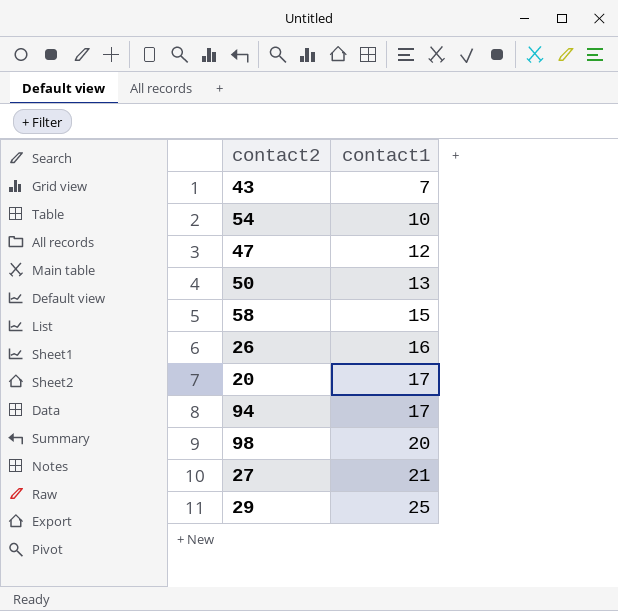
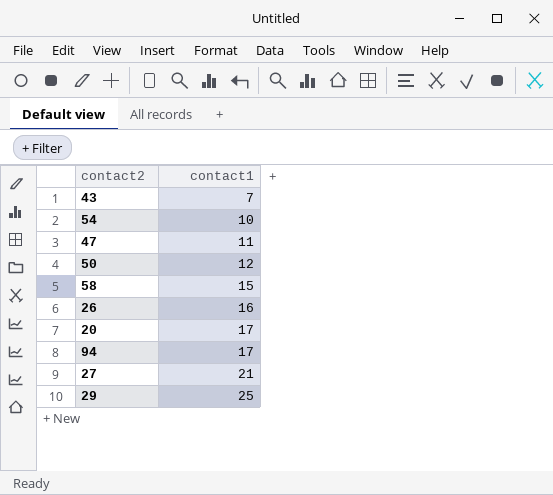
row 98: 20 -> none
47 | contact1: 12 -> 11
50 | contact1: 13 -> 12

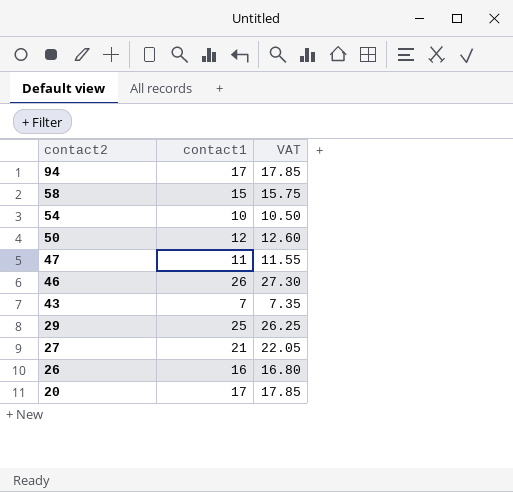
row order: contact1 ascending -> contact2 descending
column VAT | formula: none -> [contact1] * 1.05
row 46: none -> 26 | 27.30

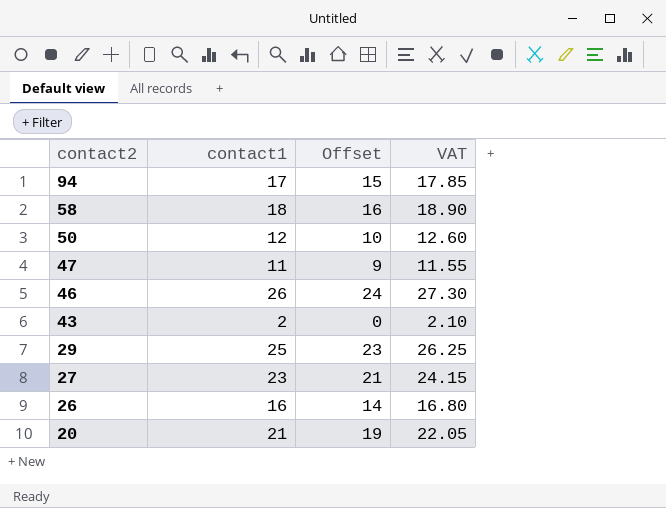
column Offset | formula: none -> [contact1] - 2
row 54: 10 | 10.50 -> none
58 | contact1: 15 -> 18
58 | VAT: 15.75 -> 18.90
43 | contact1: 7 -> 2
43 | VAT: 7.35 -> 2.10
27 | contact1: 21 -> 23
27 | VAT: 22.05 -> 24.15
20 | contact1: 17 -> 21
20 | VAT: 17.85 -> 22.05

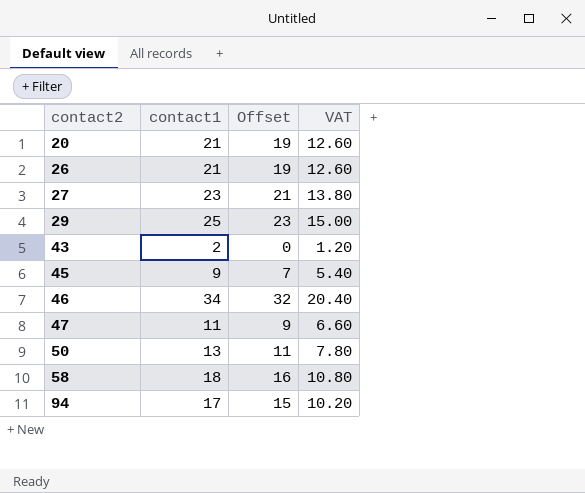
row order: contact2 descending -> contact2 ascending
column VAT | formula: [contact1] * 1.05 -> [contact1] * 0.6
26 | contact1: 16 -> 21
26 | Offset: 14 -> 19
row 45: none -> 9 | 7 | 5.40
46 | contact1: 26 -> 34
46 | Offset: 24 -> 32
50 | contact1: 12 -> 13
50 | Offset: 10 -> 11

